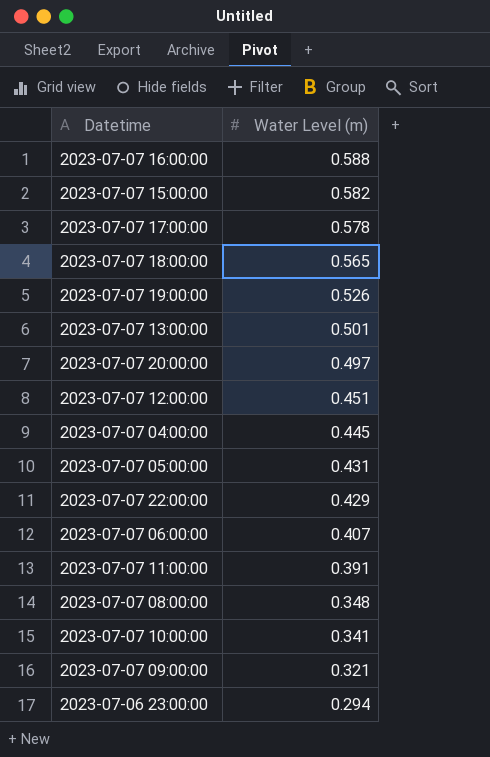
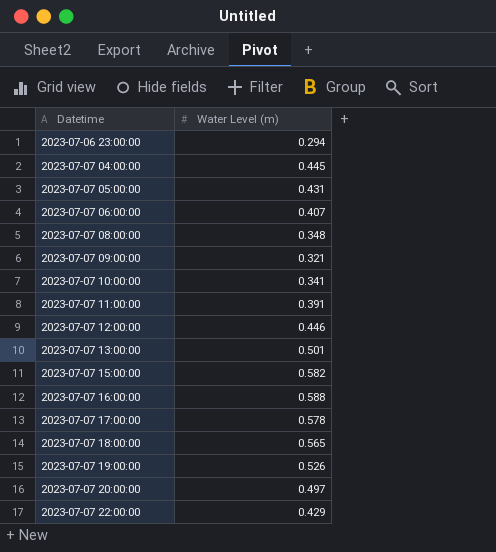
row order: Water Level (m) descending -> Datetime ascending
2023-07-07 12:00:00 | Water Level (m): 0.451 -> 0.446

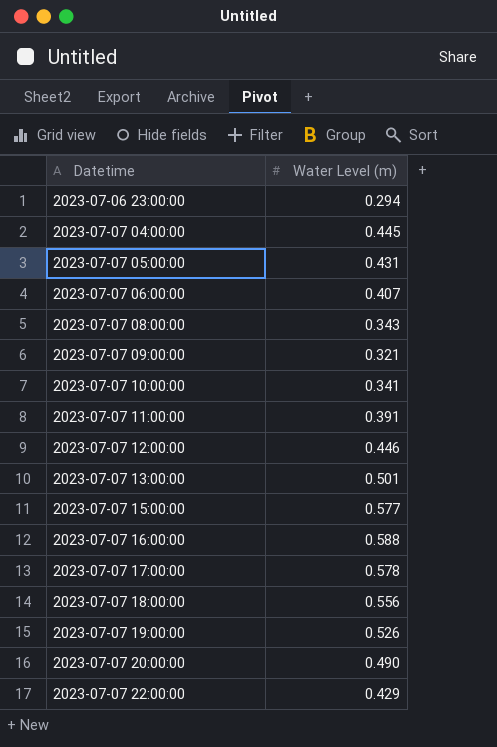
2023-07-07 08:00:00 | Water Level (m): 0.348 -> 0.343
2023-07-07 15:00:00 | Water Level (m): 0.582 -> 0.577
2023-07-07 18:00:00 | Water Level (m): 0.565 -> 0.556
2023-07-07 20:00:00 | Water Level (m): 0.497 -> 0.490

